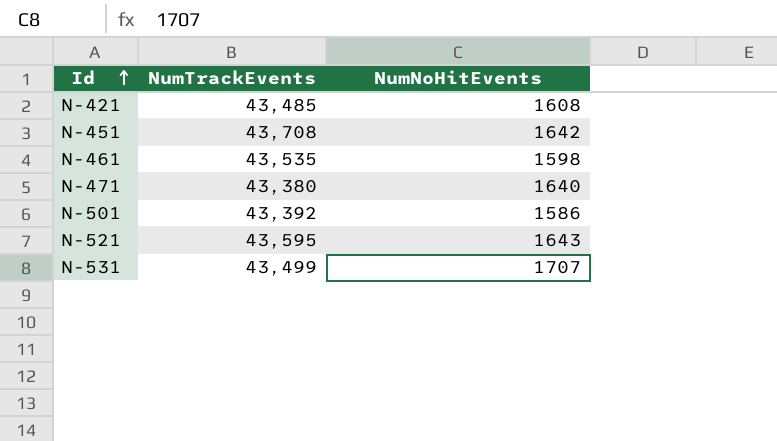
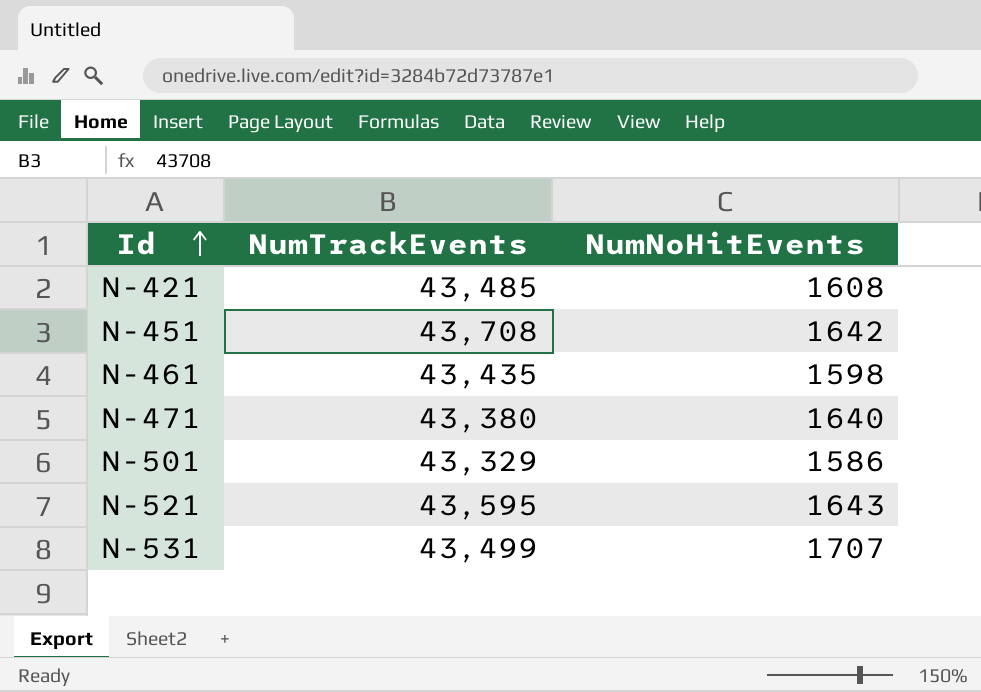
N-461 | NumTrackEvents: 43,535 -> 43,435
N-501 | NumTrackEvents: 43,392 -> 43,329

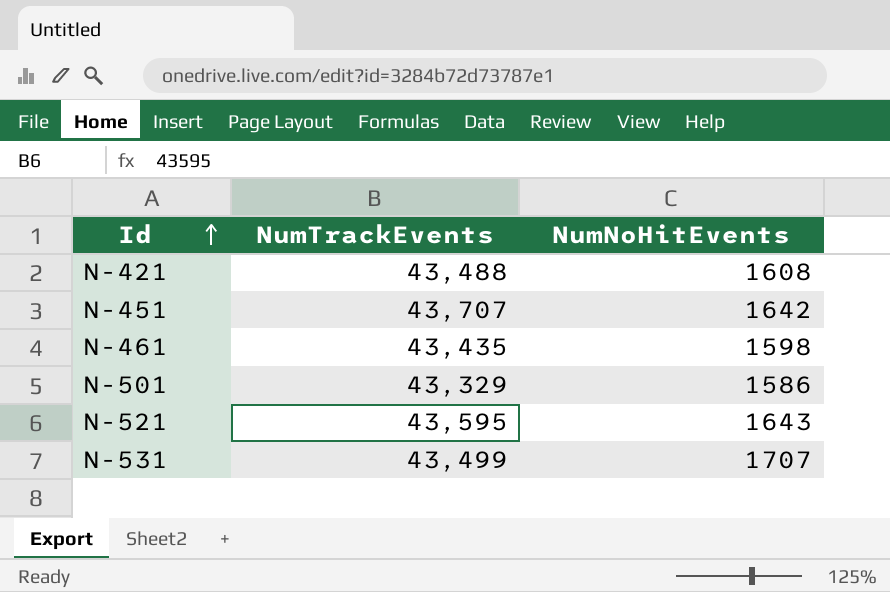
row N-471: 43,380 | 1640 -> none
N-421 | NumTrackEvents: 43,485 -> 43,488
N-451 | NumTrackEvents: 43,708 -> 43,707

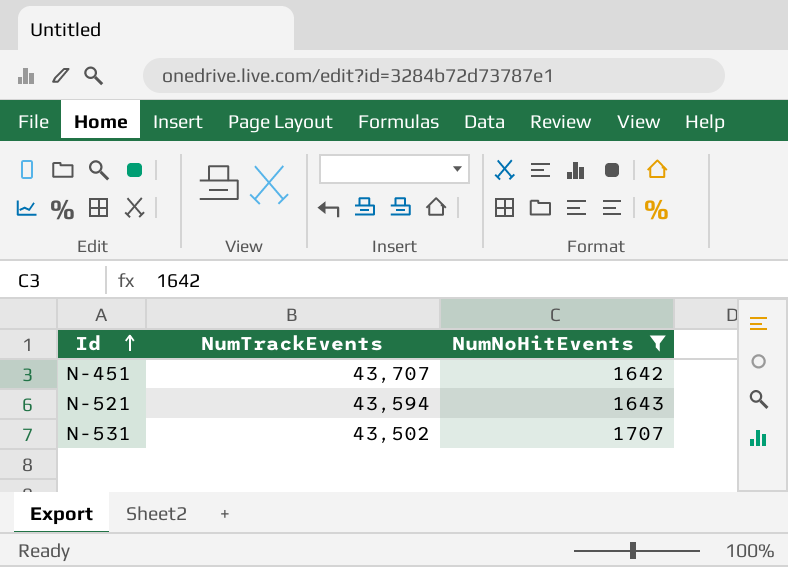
filter: none -> NumNoHitEvents >= 1642
N-521 | NumTrackEvents: 43,595 -> 43,594
N-531 | NumTrackEvents: 43,499 -> 43,502

